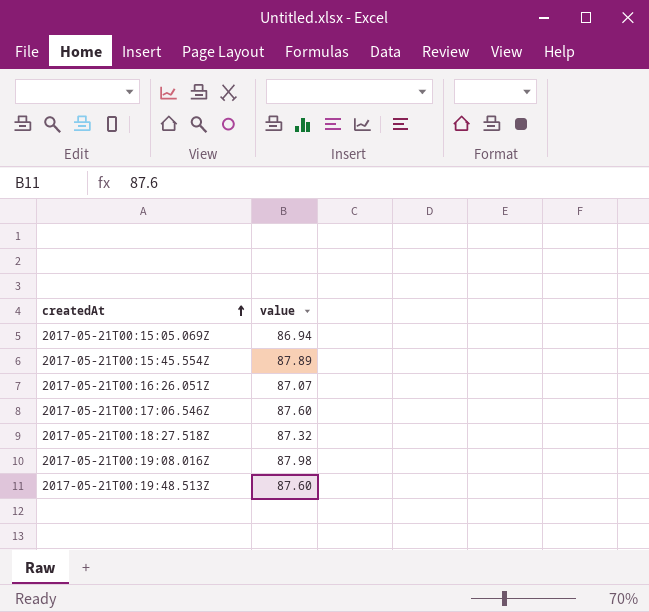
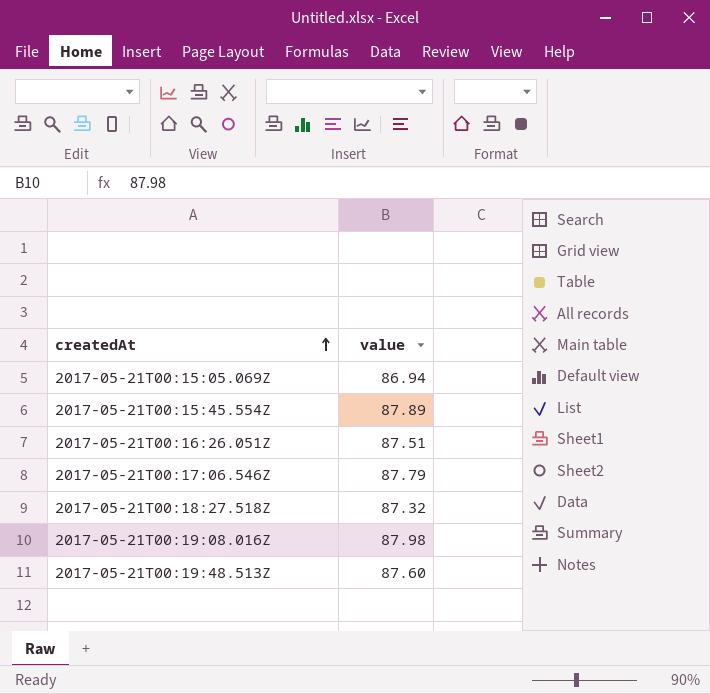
2017-05-21T00:16:26.051Z | value: 87.07 -> 87.51
2017-05-21T00:17:06.546Z | value: 87.60 -> 87.79

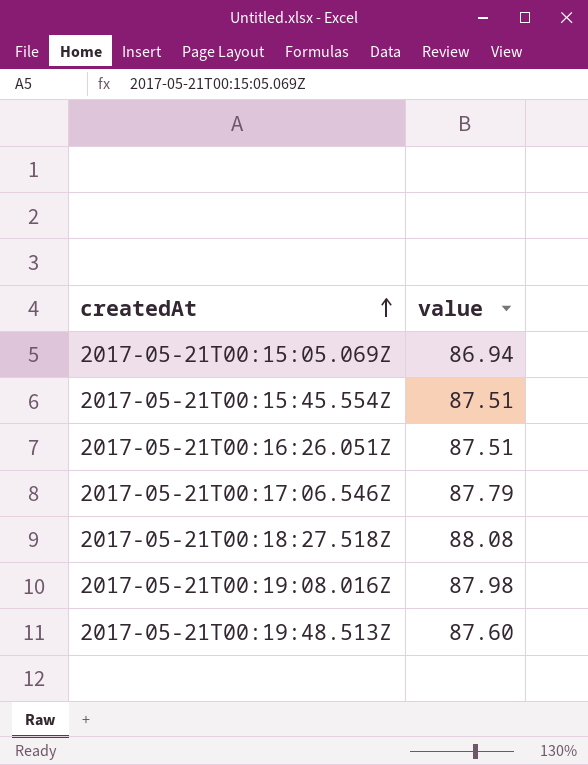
2017-05-21T00:15:45.554Z | value: 87.89 -> 87.51
2017-05-21T00:18:27.518Z | value: 87.32 -> 88.08

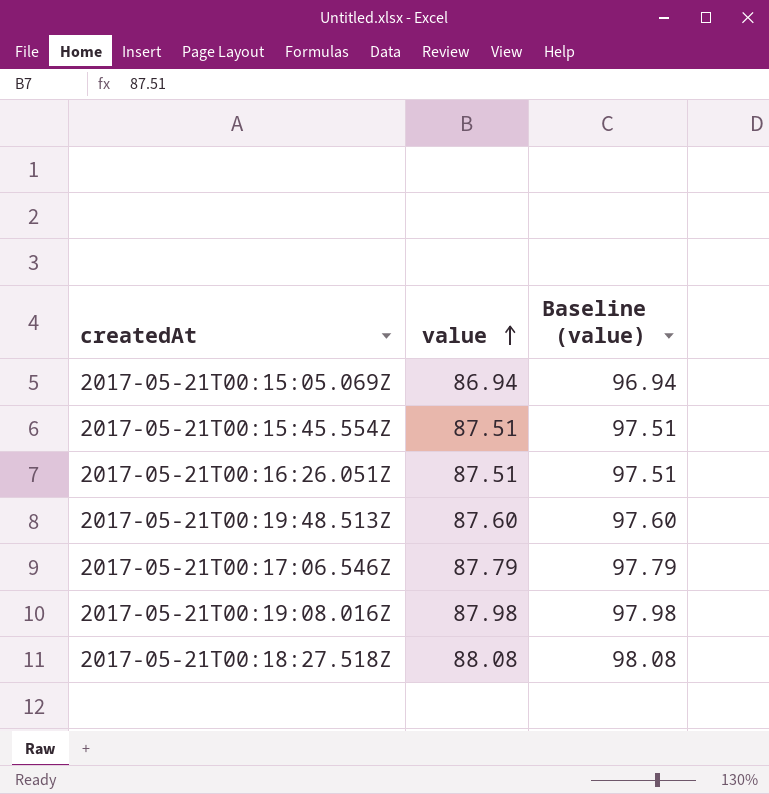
row order: createdAt ascending -> value ascending
column Baseline (value) | formula: none -> [value] + 10

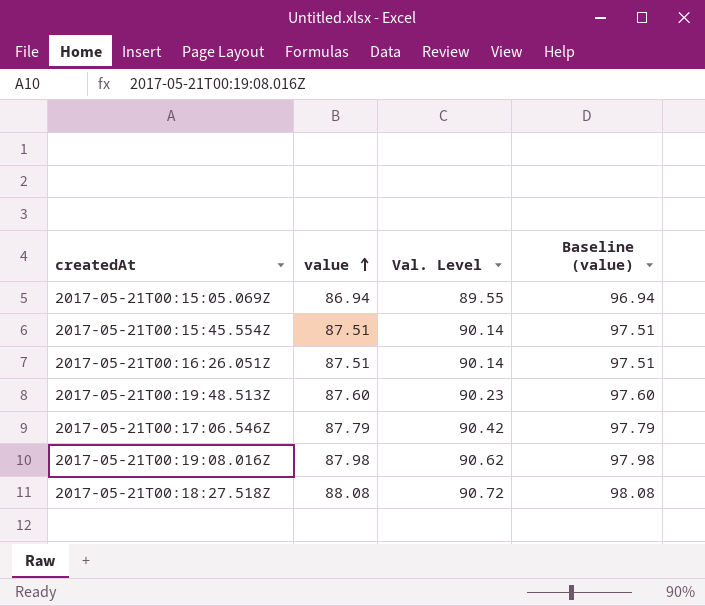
column Val. Level | formula: none -> [value] * 1.03

